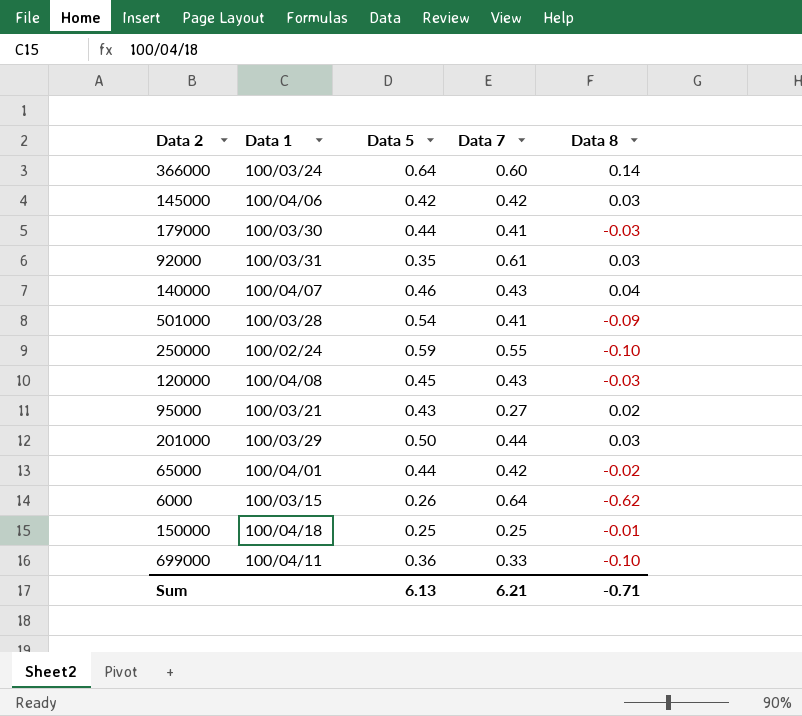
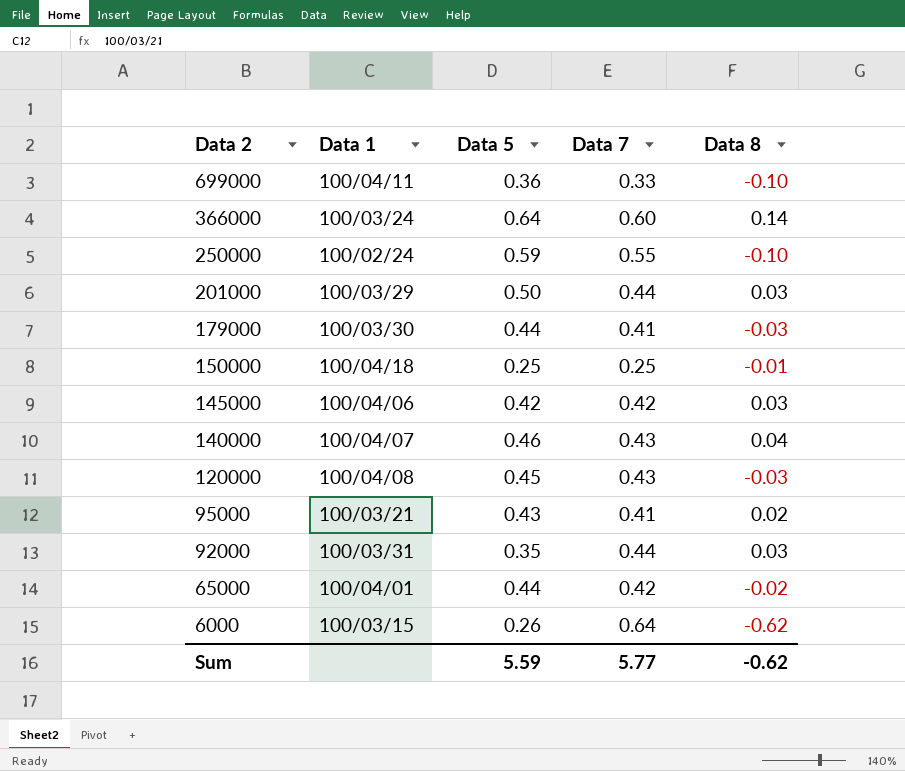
row order: none -> Data 2 descending
row 501000: 100/03/28 | 0.54 | 0.41 | -0.09 -> none
95000 | Data 7: 0.27 -> 0.41
92000 | Data 7: 0.61 -> 0.44
Sum | Data 5: 6.13 -> 5.59
Sum | Data 7: 6.21 -> 5.77
Sum | Data 8: -0.71 -> -0.62

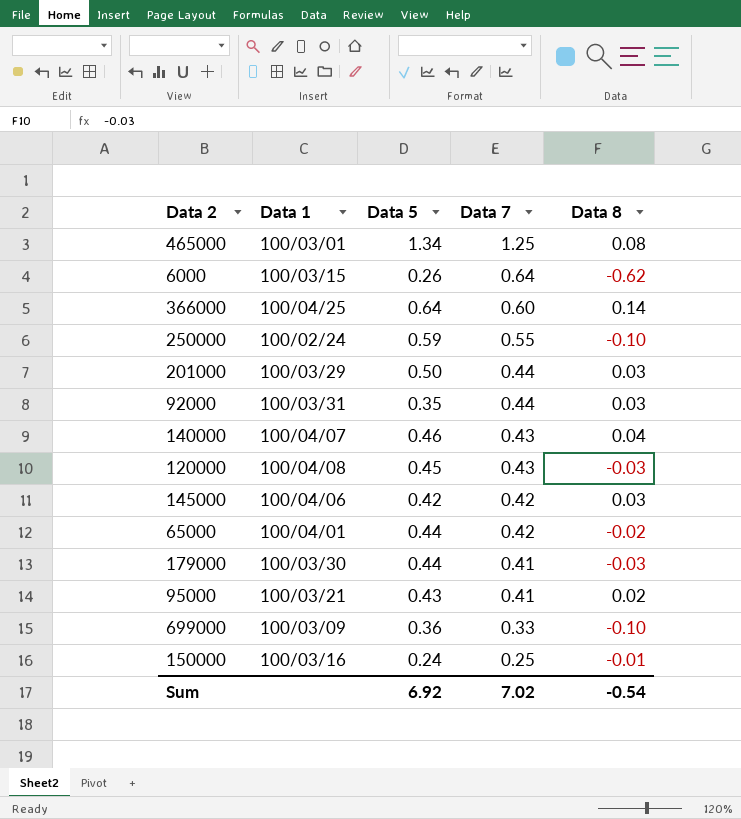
row order: Data 2 descending -> Data 7 descending
row 465000: none -> 100/03/01 | 1.34 | 1.25 | 0.08
366000 | Data 1: 100/03/24 -> 100/04/25
699000 | Data 1: 100/04/11 -> 100/03/09
150000 | Data 1: 100/04/18 -> 100/03/16
150000 | Data 5: 0.25 -> 0.24
Sum | Data 5: 5.59 -> 6.92
Sum | Data 7: 5.77 -> 7.02
Sum | Data 8: -0.62 -> -0.54

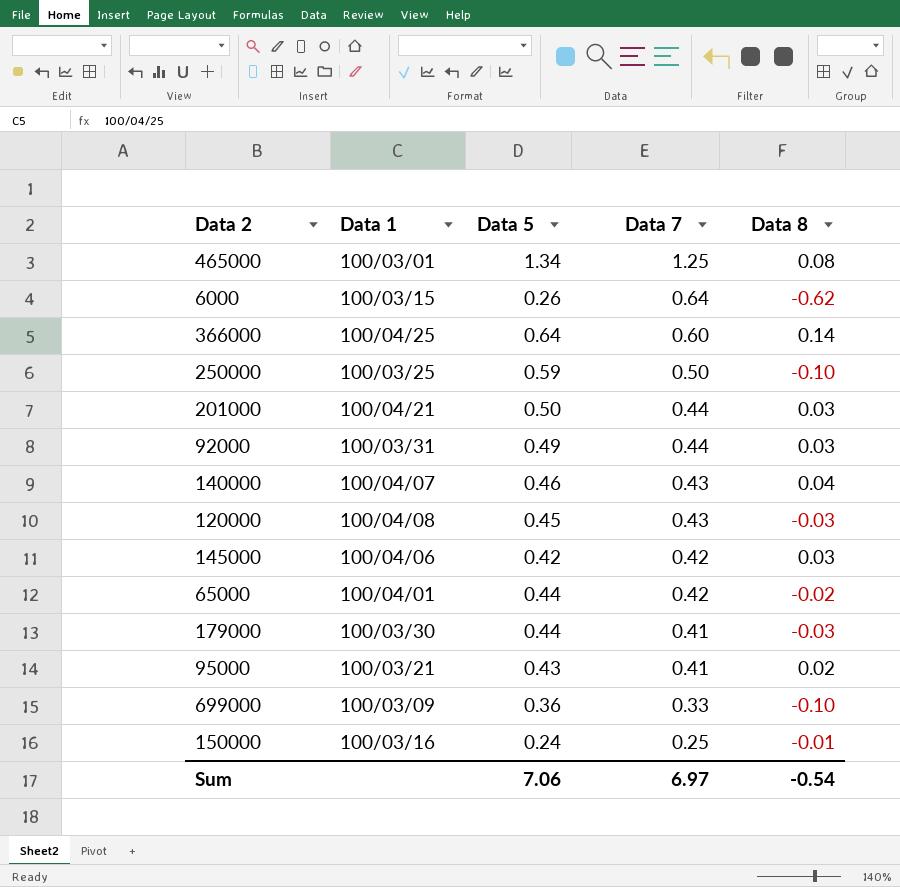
250000 | Data 1: 100/02/24 -> 100/03/25
250000 | Data 7: 0.55 -> 0.50
201000 | Data 1: 100/03/29 -> 100/04/21
92000 | Data 5: 0.35 -> 0.49
Sum | Data 5: 6.92 -> 7.06
Sum | Data 7: 7.02 -> 6.97

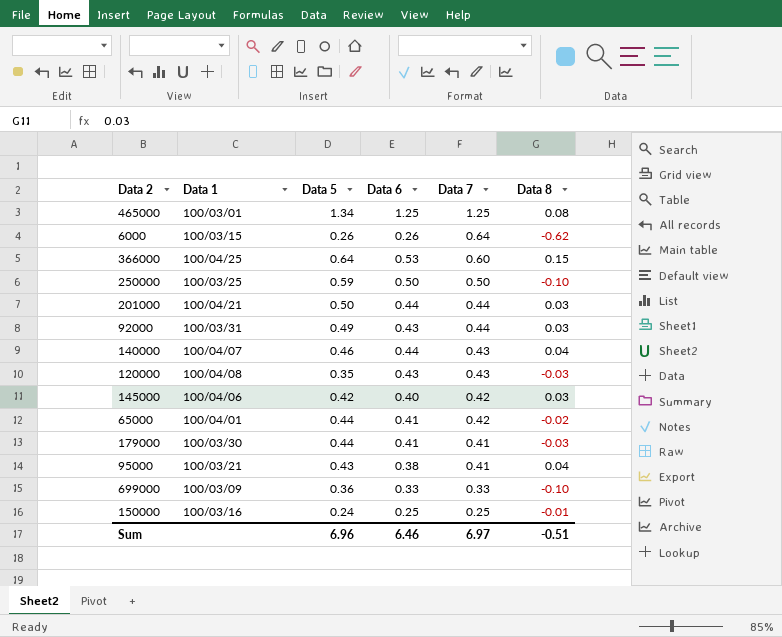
column Data 6 | position: none -> 4
366000 | Data 8: 0.14 -> 0.15
120000 | Data 5: 0.45 -> 0.35
95000 | Data 8: 0.02 -> 0.04
Sum | Data 5: 7.06 -> 6.96
Sum | Data 8: -0.54 -> -0.51

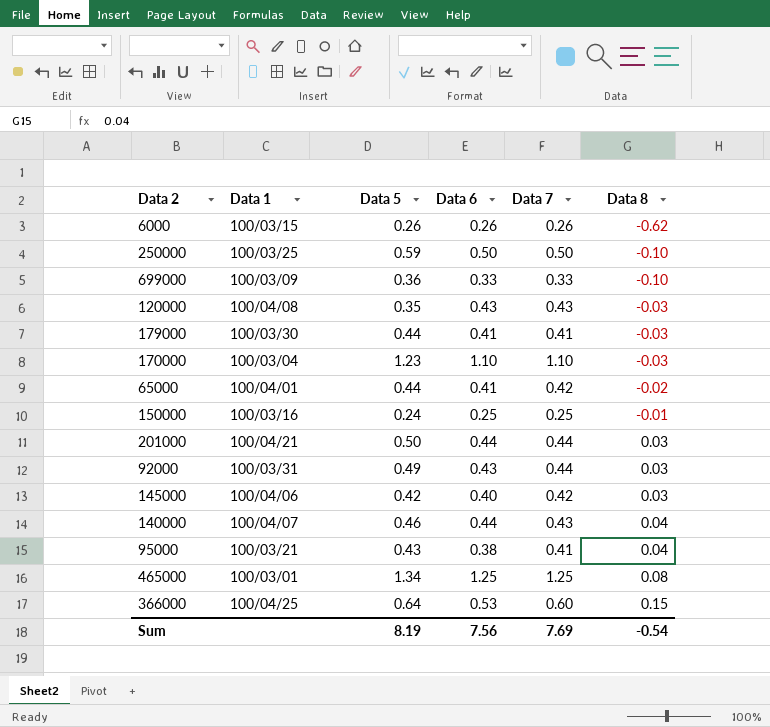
row order: Data 7 descending -> Data 8 ascending
6000 | Data 7: 0.64 -> 0.26
row 170000: none -> 100/03/04 | 1.23 | 1.10 | 1.10 | -0.03
Sum | Data 5: 6.96 -> 8.19
Sum | Data 6: 6.46 -> 7.56
Sum | Data 7: 6.97 -> 7.69
Sum | Data 8: -0.51 -> -0.54

